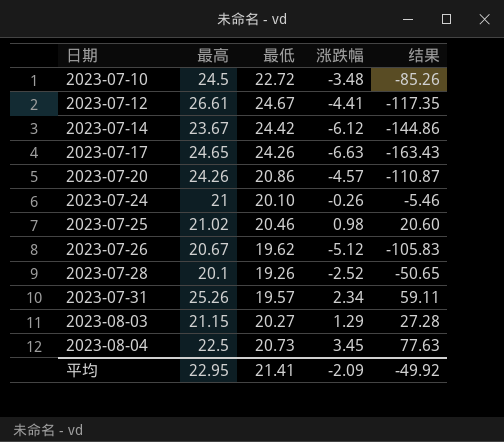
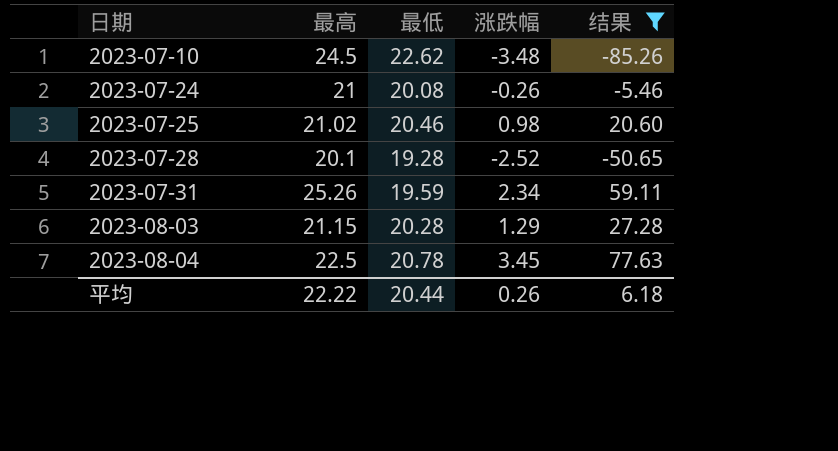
filter: none -> 结果 >= -85.26
2023-07-10 | 最低: 22.72 -> 22.62
2023-07-24 | 最低: 20.10 -> 20.08
2023-07-28 | 最低: 19.26 -> 19.28
2023-07-31 | 最低: 19.57 -> 19.59
2023-08-03 | 最低: 20.27 -> 20.28
2023-08-04 | 最低: 20.73 -> 20.78
平均 | 最高: 22.95 -> 22.22
平均 | 最低: 21.41 -> 20.44
平均 | 涨跌幅: -2.09 -> 0.26
平均 | 结果: -49.92 -> 6.18

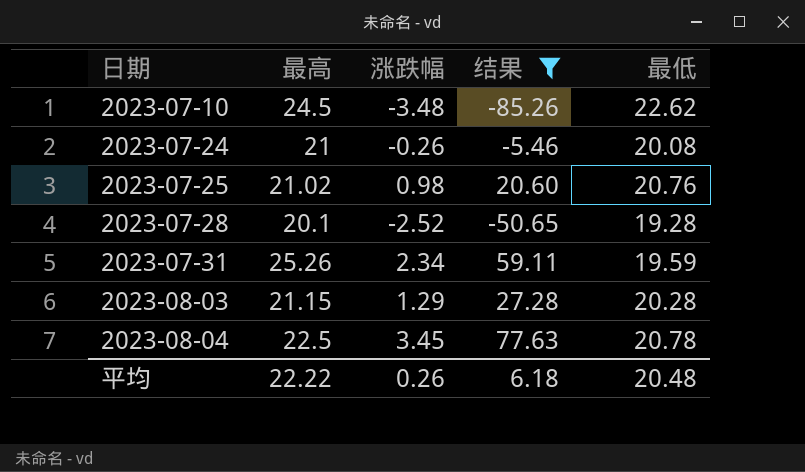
column 最低 | position: 3 -> 5
2023-07-25 | 最低: 20.46 -> 20.76
平均 | 最低: 20.44 -> 20.48

